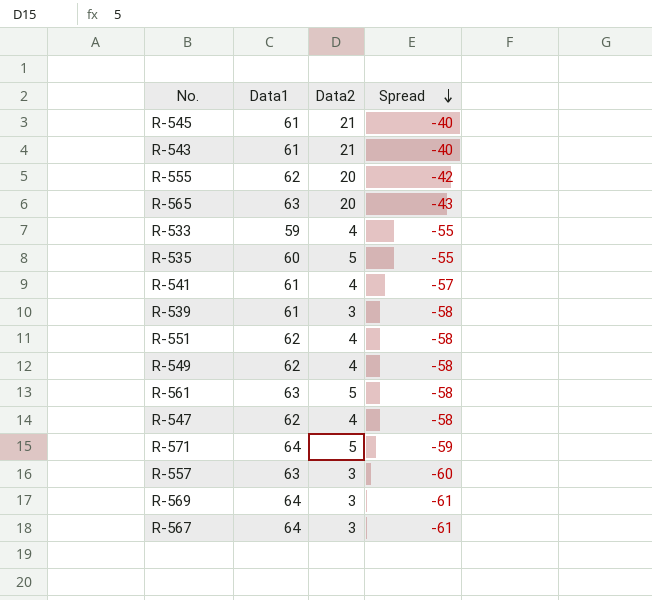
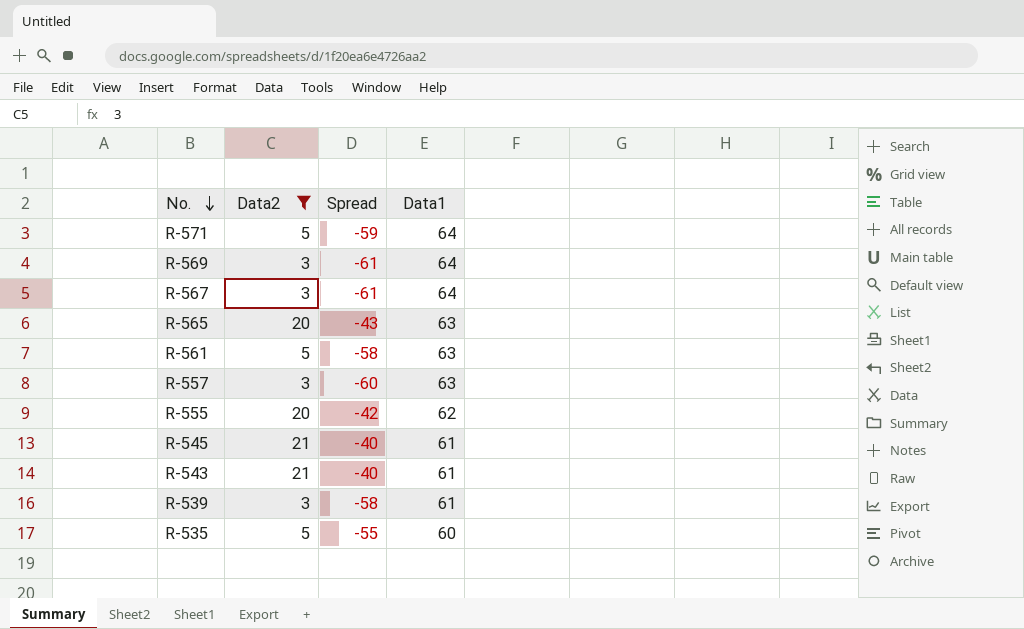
filter: none -> Data2 != 4
row order: Spread descending -> No. descending
column Data1 | position: 2 -> 4

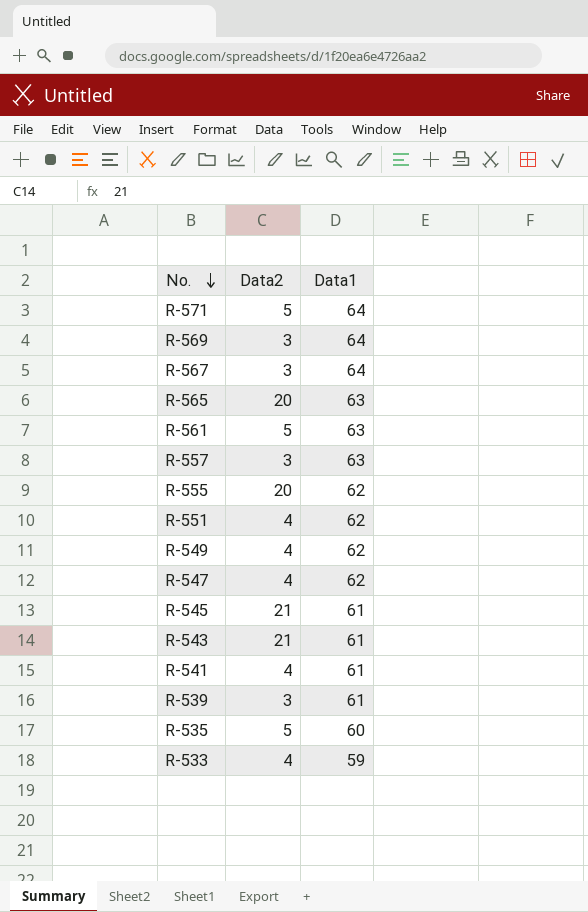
filter: Data2 != 4 -> none
column Spread | formula: [Data2] - [Data1] -> none

